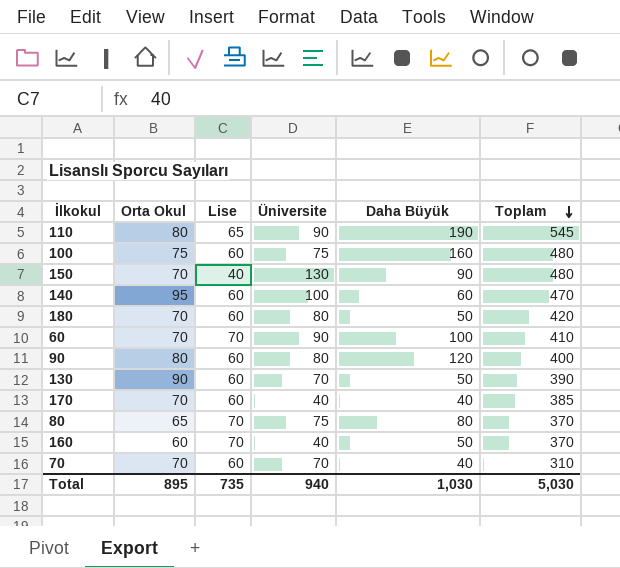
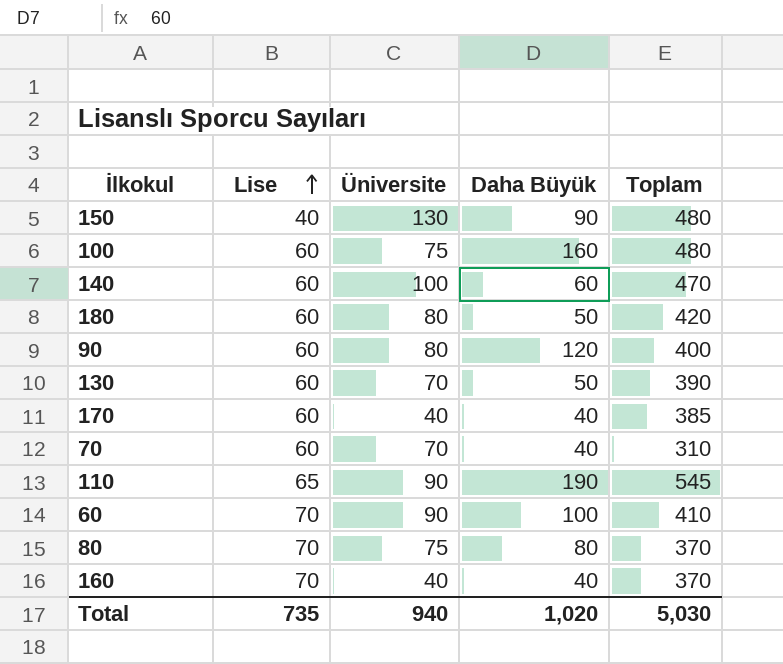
row order: Toplam descending -> Lise ascending
column Orta Okul | position: 2 -> none
160 | Daha Büyük: 50 -> 40
Total | Daha Büyük: 1,030 -> 1,020

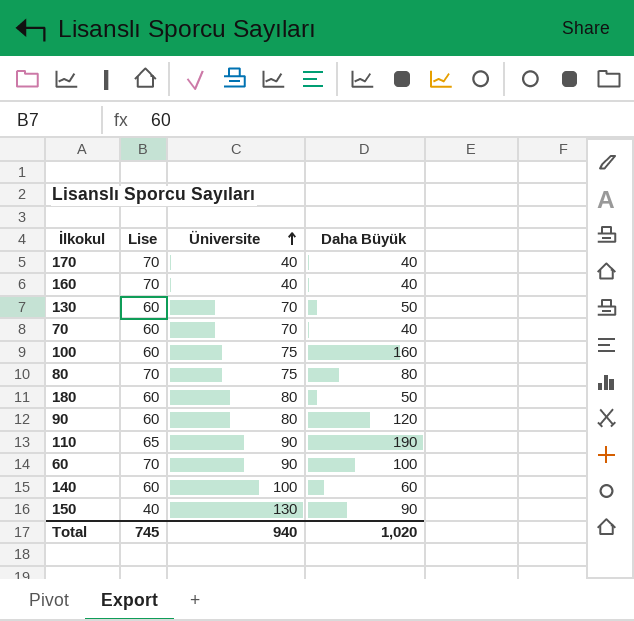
row order: Lise ascending -> Üniversite ascending
column Toplam | position: 5 -> none
170 | Lise: 60 -> 70
Total | Lise: 735 -> 745

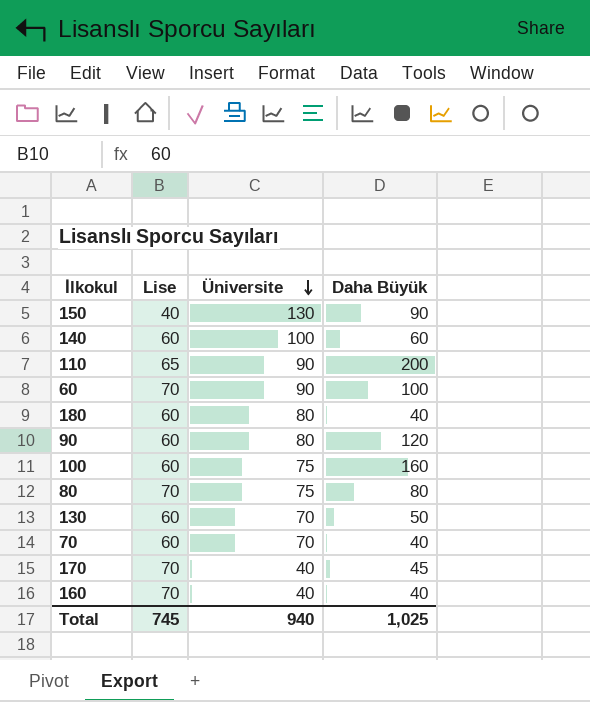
row order: Üniversite ascending -> Üniversite descending
110 | Daha Büyük: 190 -> 200
180 | Daha Büyük: 50 -> 40
170 | Daha Büyük: 40 -> 45
Total | Daha Büyük: 1,020 -> 1,025

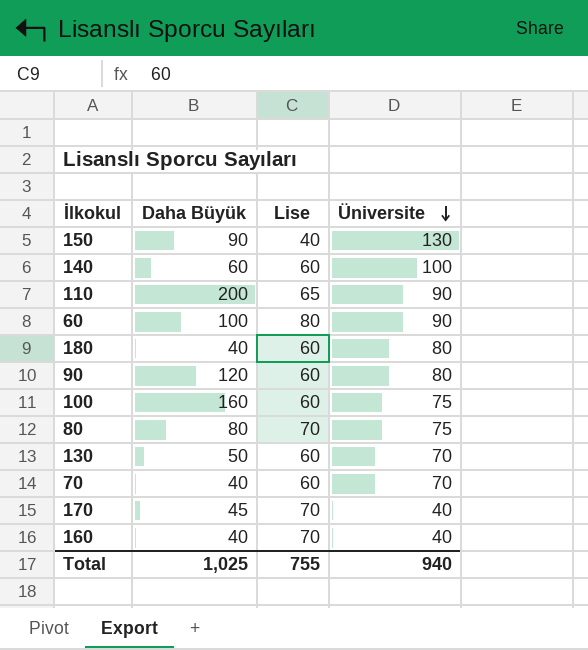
column Daha Büyük | position: 4 -> 2
60 | Lise: 70 -> 80
Total | Lise: 745 -> 755

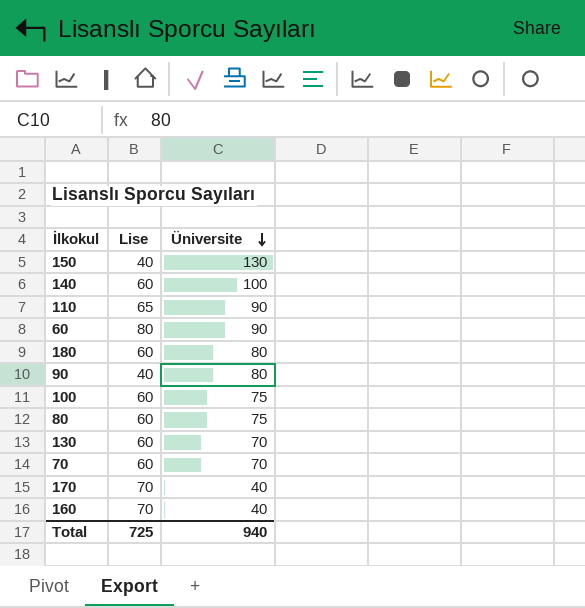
column Daha Büyük | position: 2 -> none
90 | Lise: 60 -> 40
80 | Lise: 70 -> 60
Total | Lise: 755 -> 725

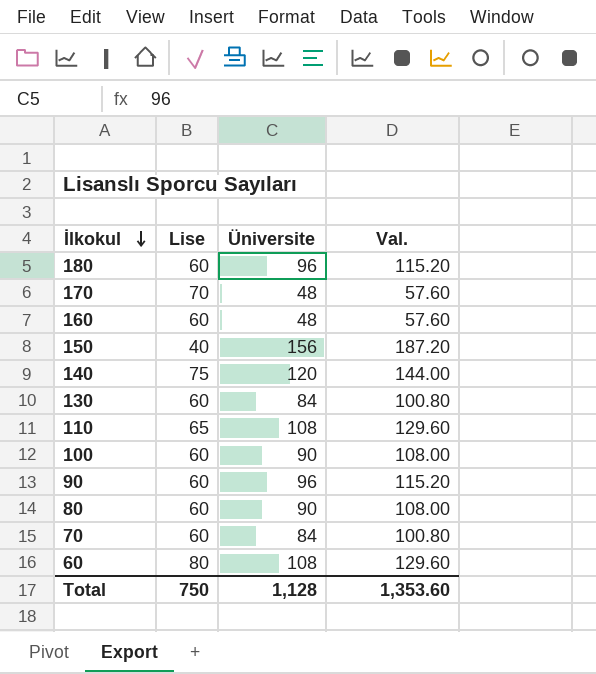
row order: Üniversite descending -> İlkokul descending
column Val. | formula: none -> [Üniversite] * 1.2
180 | Üniversite: 80 -> 96
170 | Üniversite: 40 -> 48
160 | Lise: 70 -> 60
160 | Üniversite: 40 -> 48
150 | Üniversite: 130 -> 156
140 | Lise: 60 -> 75
140 | Üniversite: 100 -> 120
130 | Üniversite: 70 -> 84
110 | Üniversite: 90 -> 108
100 | Üniversite: 75 -> 90
90 | Lise: 40 -> 60
90 | Üniversite: 80 -> 96
80 | Üniversite: 75 -> 90
70 | Üniversite: 70 -> 84
60 | Üniversite: 90 -> 108
Total | Lise: 725 -> 750
Total | Üniversite: 940 -> 1,128

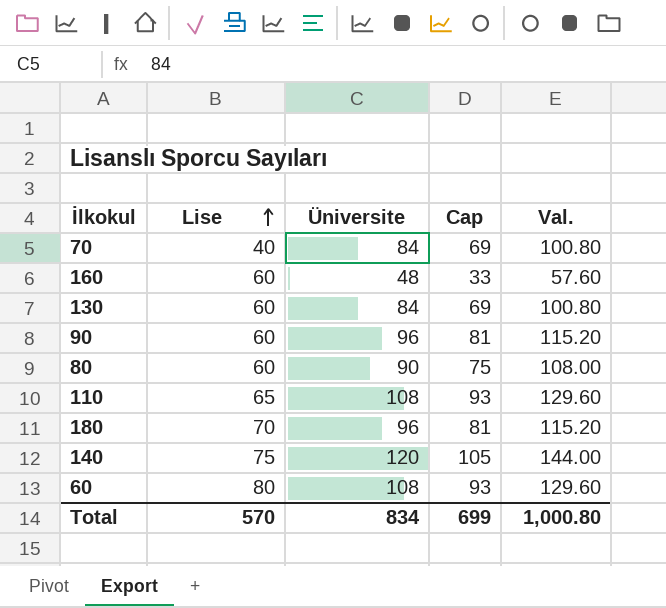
row order: İlkokul descending -> Lise ascending
column Cap | formula: none -> [Üniversite] - 15
row 170: 70 | 48 | 57.60 -> none
row 150: 40 | 156 | 187.20 -> none
row 100: 60 | 90 | 108.00 -> none
70 | Lise: 60 -> 40
180 | Lise: 60 -> 70
Total | Lise: 750 -> 570
Total | Üniversite: 1,128 -> 834
Total | Val.: 1,353.60 -> 1,000.80

